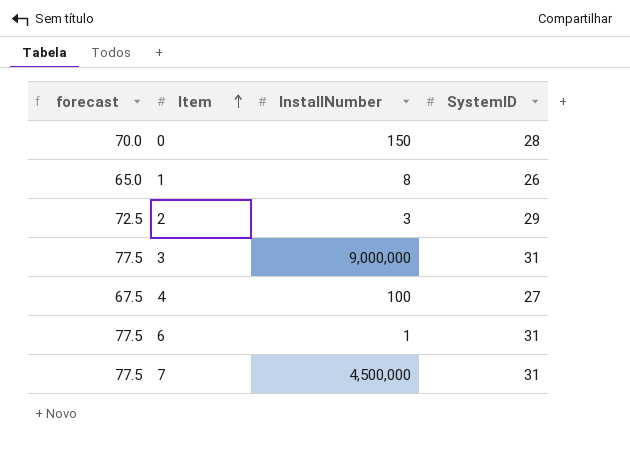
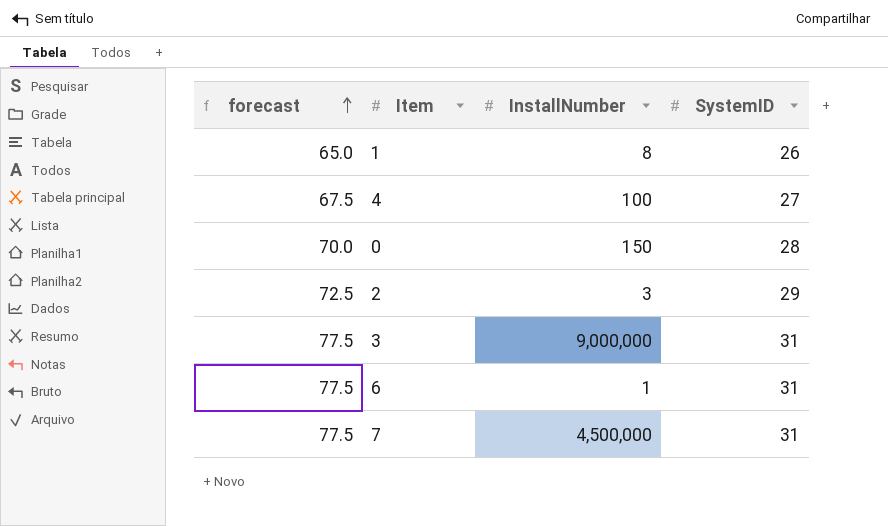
row order: Item ascending -> forecast ascending

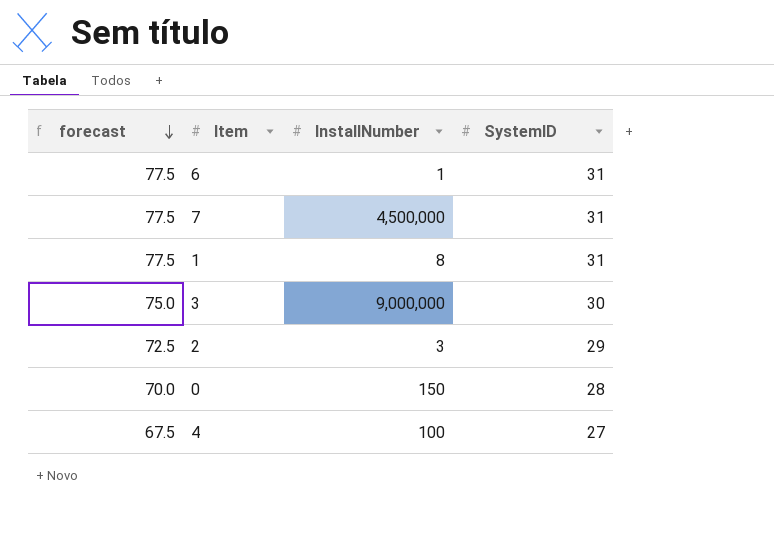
row order: forecast ascending -> forecast descending
1 | forecast: 65.0 -> 77.5
1 | SystemID: 26 -> 31
3 | forecast: 77.5 -> 75.0
3 | SystemID: 31 -> 30

